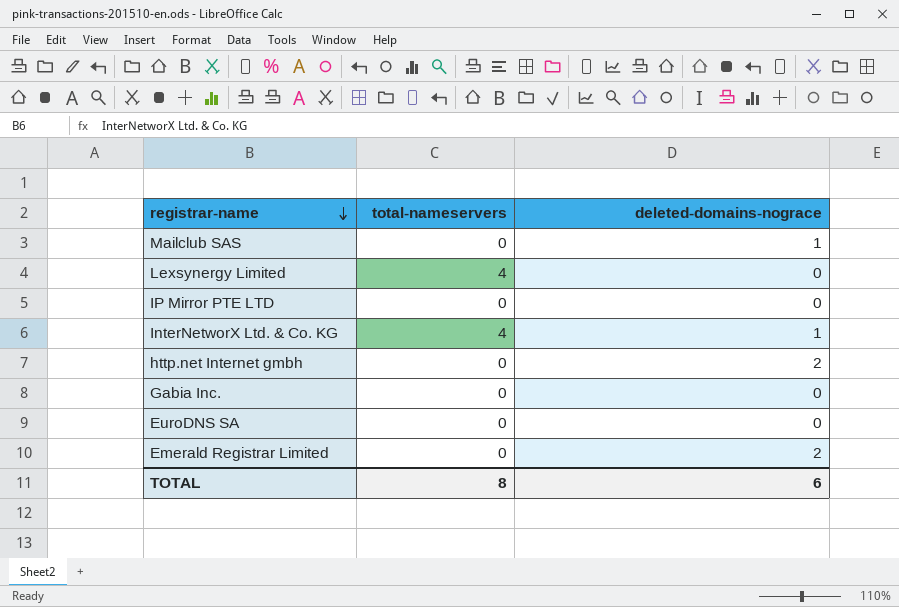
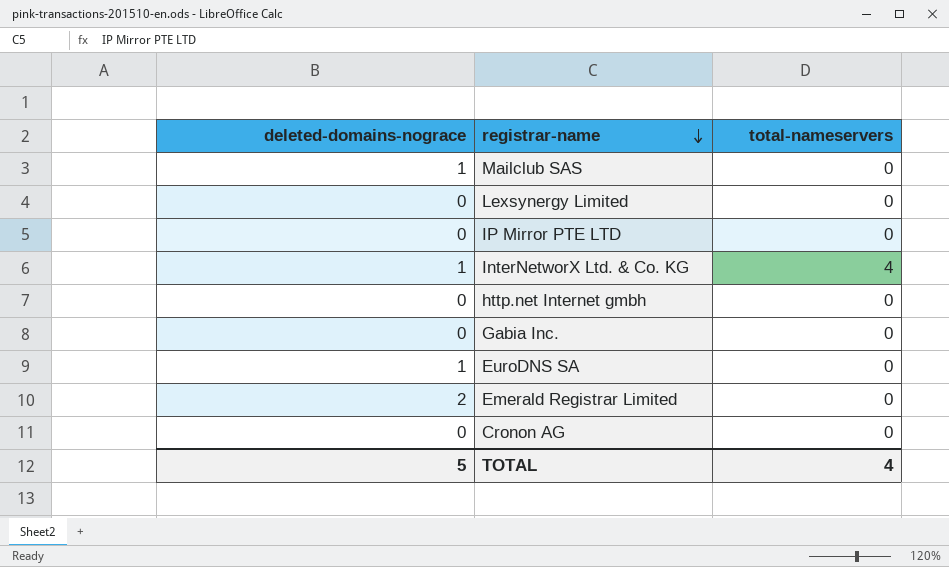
column deleted-domains-nograce | position: 3 -> 1
Lexsynergy Limited | total-nameservers: 4 -> 0
http.net Internet gmbh | deleted-domains-nograce: 2 -> 0
EuroDNS SA | deleted-domains-nograce: 0 -> 1
row Cronon AG: none -> 0 | 0
TOTAL | deleted-domains-nograce: 6 -> 5
TOTAL | total-nameservers: 8 -> 4

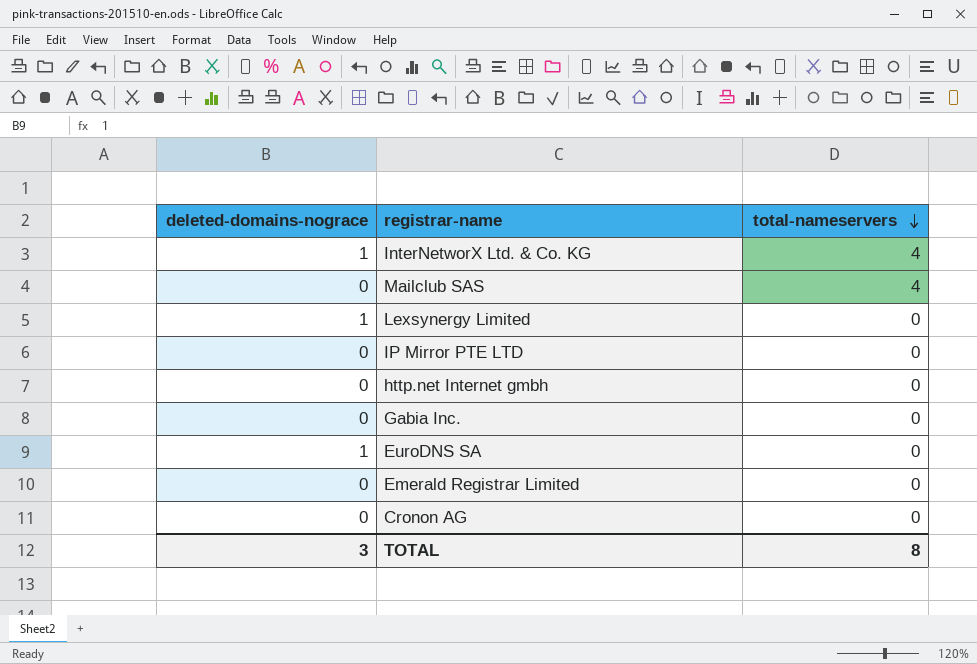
row order: registrar-name descending -> total-nameservers descending
Mailclub SAS | deleted-domains-nograce: 1 -> 0
Mailclub SAS | total-nameservers: 0 -> 4
Lexsynergy Limited | deleted-domains-nograce: 0 -> 1
Emerald Registrar Limited | deleted-domains-nograce: 2 -> 0
TOTAL | deleted-domains-nograce: 5 -> 3
TOTAL | total-nameservers: 4 -> 8

